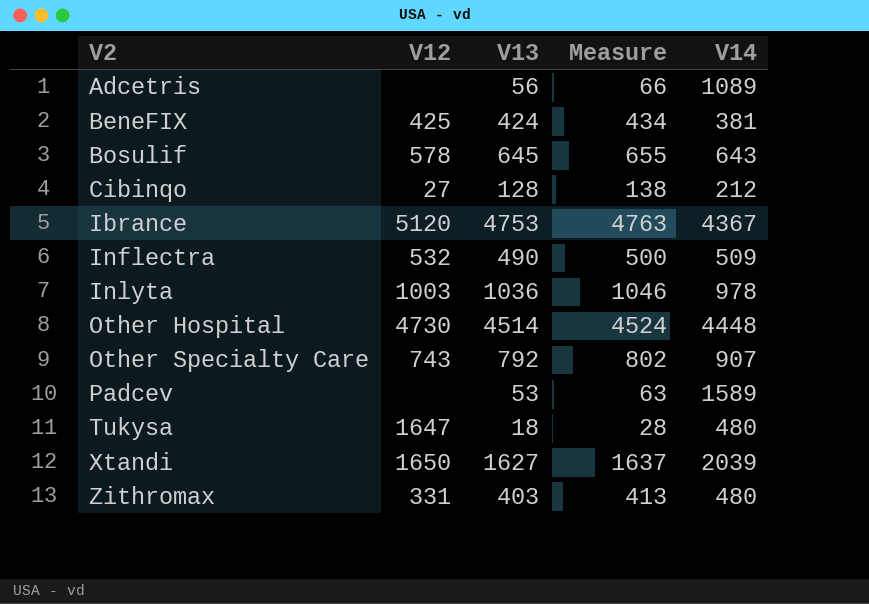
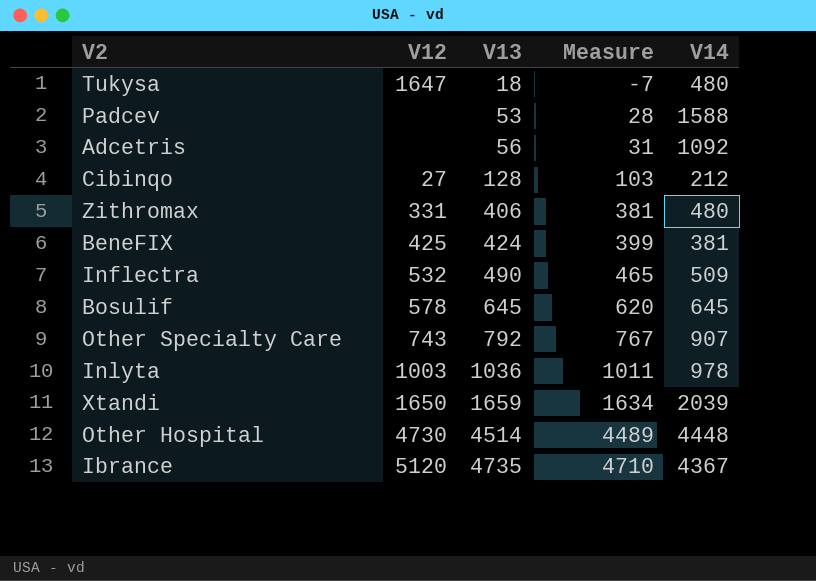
row order: V2 ascending -> V13 ascending
column Measure | formula: [V13] + 10 -> [V13] - 25
Padcev | V14: 1589 -> 1588
Adcetris | V14: 1089 -> 1092
Zithromax | V13: 403 -> 406
Bosulif | V14: 643 -> 645
Xtandi | V13: 1627 -> 1659
Ibrance | V13: 4753 -> 4735

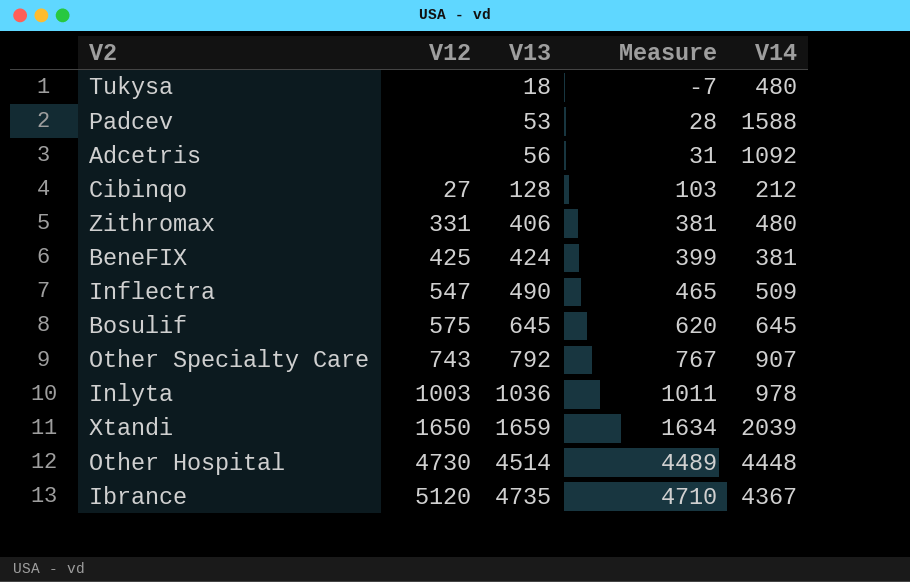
Tukysa | V12: 1647 -> none
Inflectra | V12: 532 -> 547
Bosulif | V12: 578 -> 575

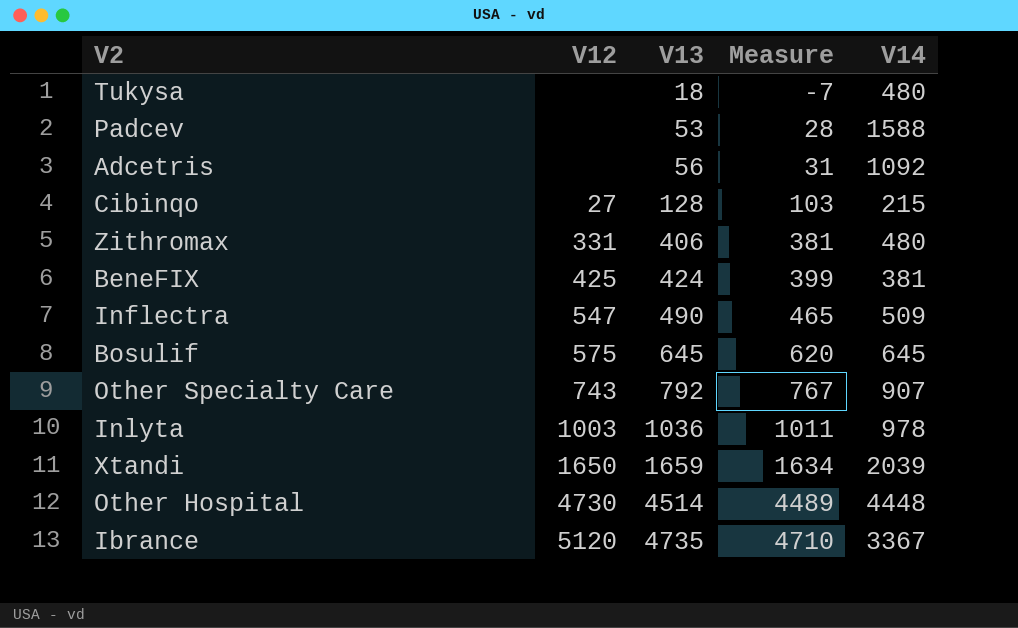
Cibinqo | V14: 212 -> 215
Ibrance | V14: 4367 -> 3367

